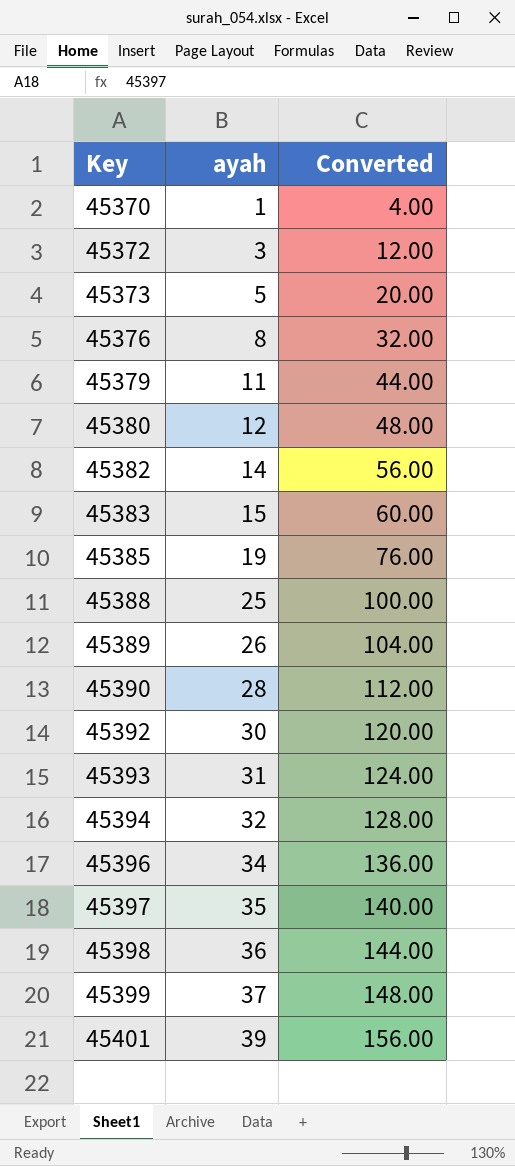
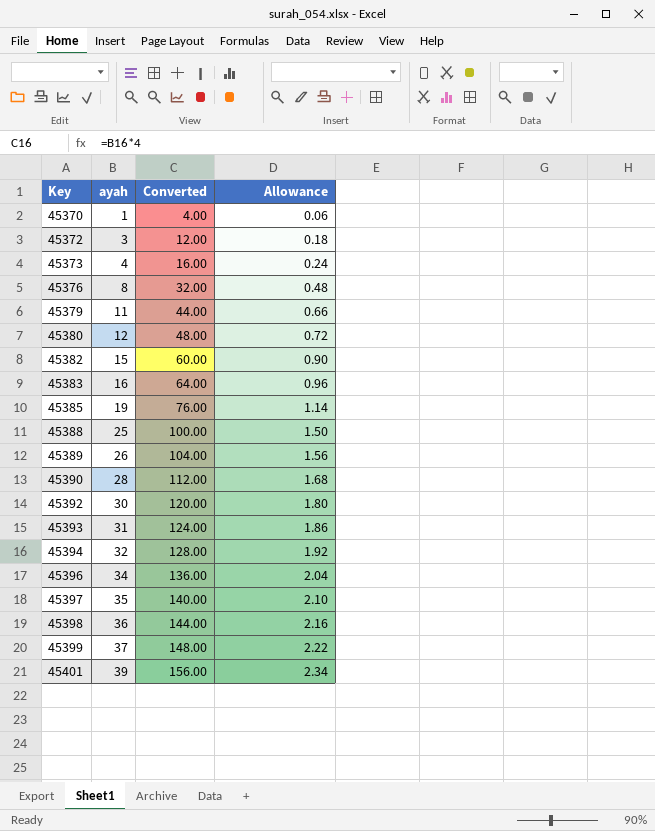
column Allowance | formula: none -> [ayah] * 0.06
45373 | ayah: 5 -> 4
45373 | Converted: 20.00 -> 16.00
45382 | ayah: 14 -> 15
45382 | Converted: 56.00 -> 60.00
45383 | ayah: 15 -> 16
45383 | Converted: 60.00 -> 64.00

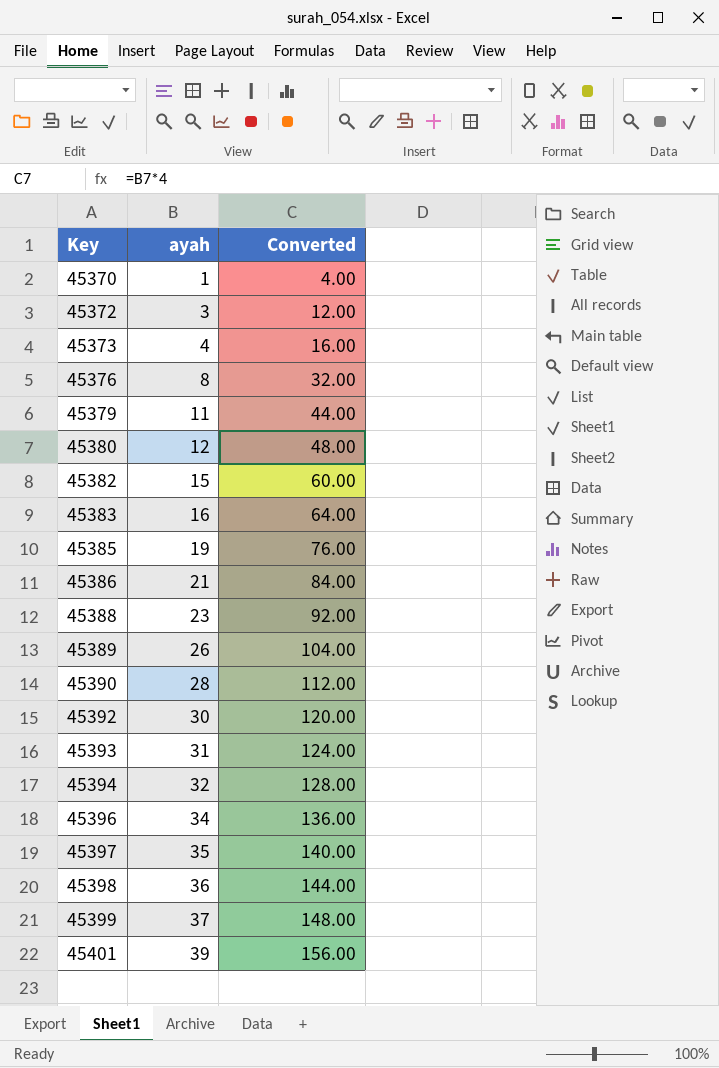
column Allowance | formula: [ayah] * 0.06 -> none
row 45386: none -> 21 | 84.00
45388 | ayah: 25 -> 23
45388 | Converted: 100.00 -> 92.00

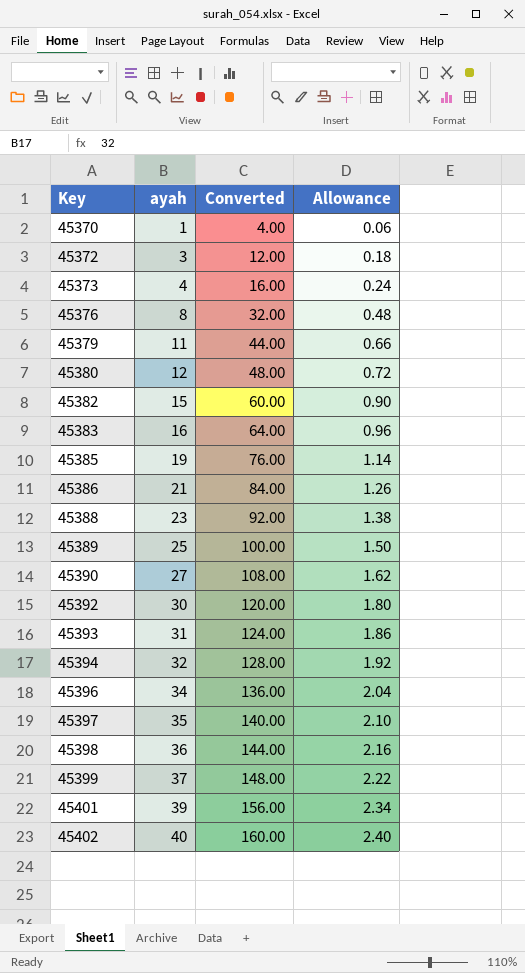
column Allowance | formula: none -> [ayah] * 0.06
45389 | ayah: 26 -> 25
45389 | Converted: 104.00 -> 100.00
45390 | ayah: 28 -> 27
45390 | Converted: 112.00 -> 108.00
row 45402: none -> 40 | 160.00 | 2.40

